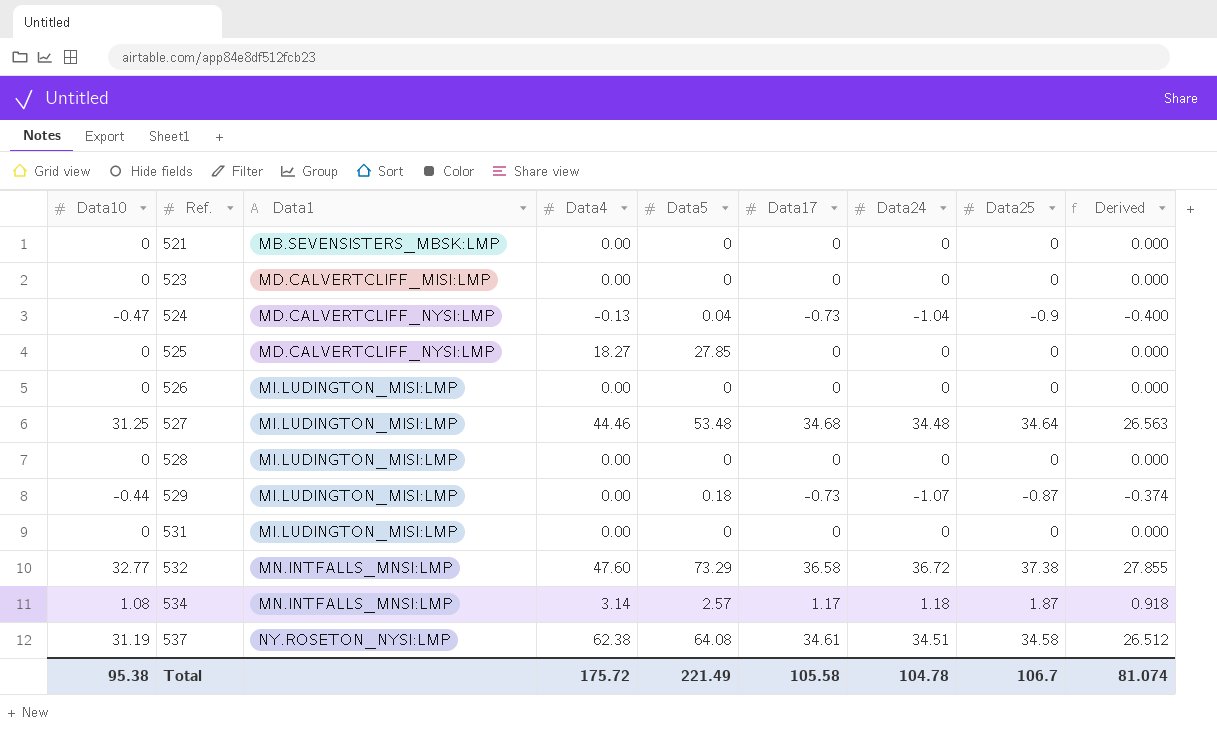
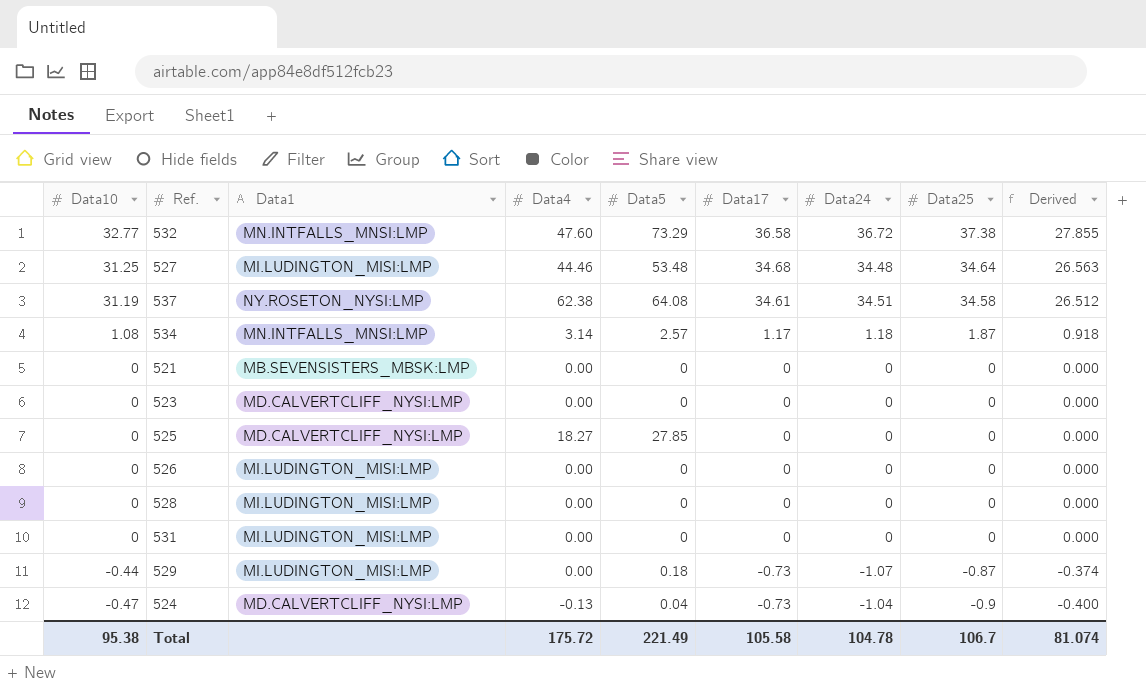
row order: Ref. ascending -> Data10 descending
523 | Data1: MD.CALVERTCLIFF_MISI:LMP -> MD.CALVERTCLIFF_NYSI:LMP

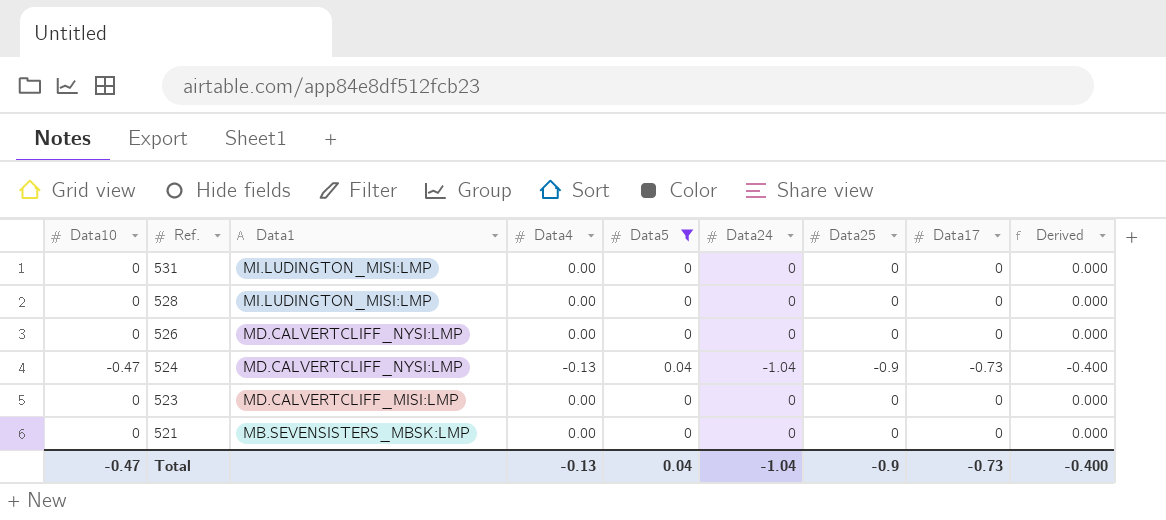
filter: none -> Data5 <= 0.04
row order: Data10 descending -> Ref. descending
column Data17 | position: 6 -> 8
526 | Data1: MI.LUDINGTON_MISI:LMP -> MD.CALVERTCLIFF_NYSI:LMP
523 | Data1: MD.CALVERTCLIFF_NYSI:LMP -> MD.CALVERTCLIFF_MISI:LMP
Total | Data10: 95.38 -> -0.47
Total | Data4: 175.72 -> -0.13
Total | Data5: 221.49 -> 0.04
Total | Data24: 104.78 -> -1.04
Total | Data25: 106.7 -> -0.9
Total | Data17: 105.58 -> -0.73
Total | Derived: 81.074 -> -0.400

